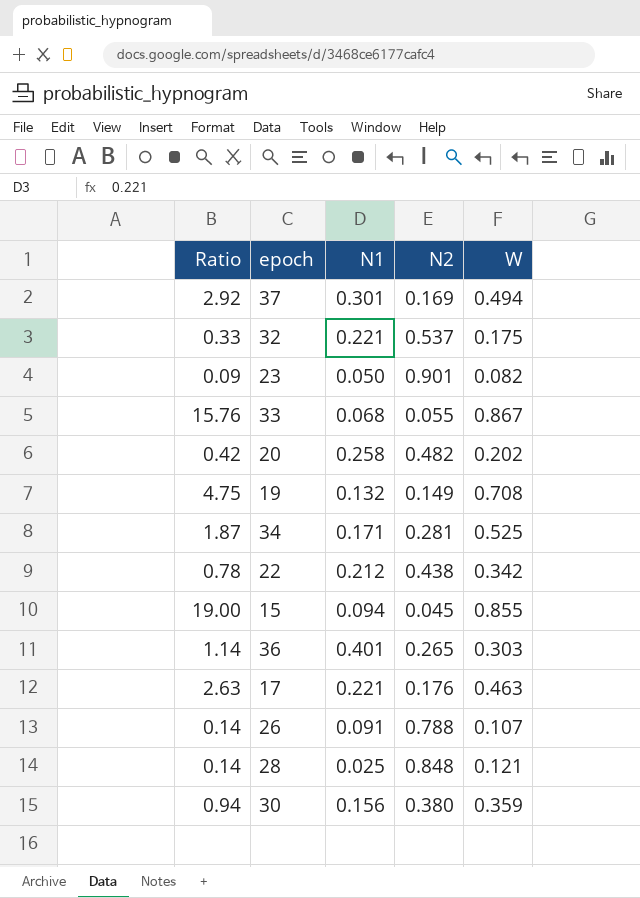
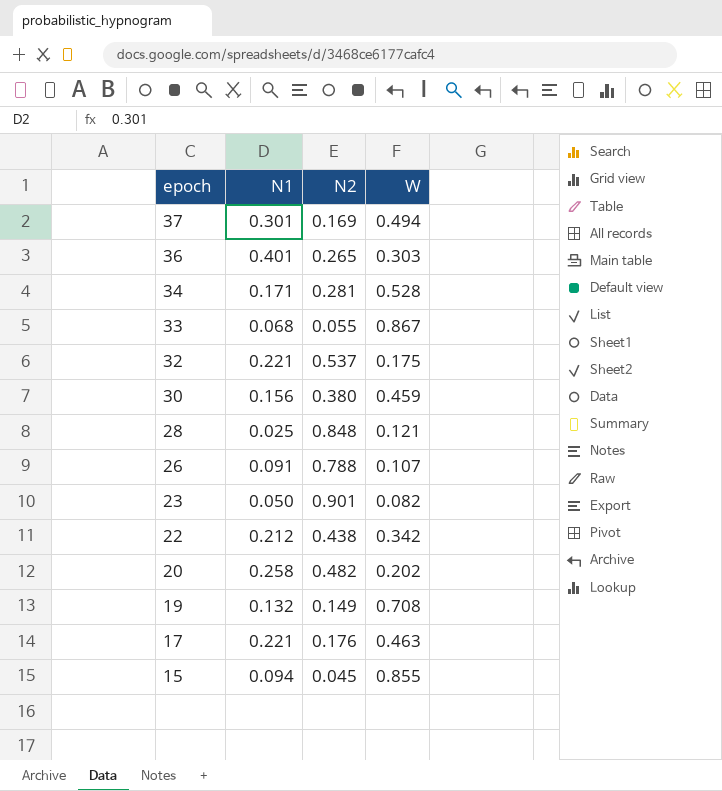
row order: none -> epoch descending
column Ratio | formula: [W] / [N2] -> none
34 | W: 0.525 -> 0.528
30 | W: 0.359 -> 0.459

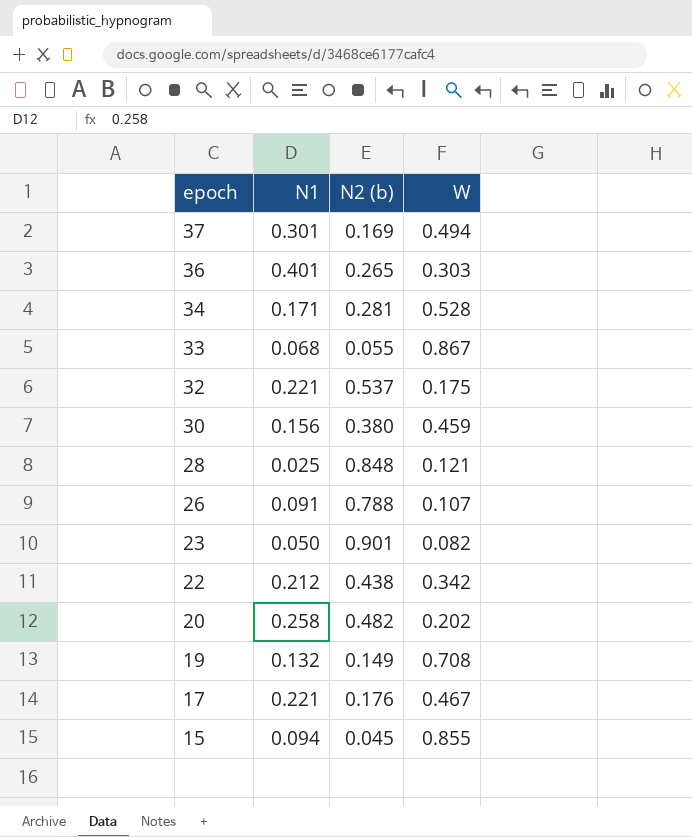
column name: N2 -> N2 (b)
17 | W: 0.463 -> 0.467

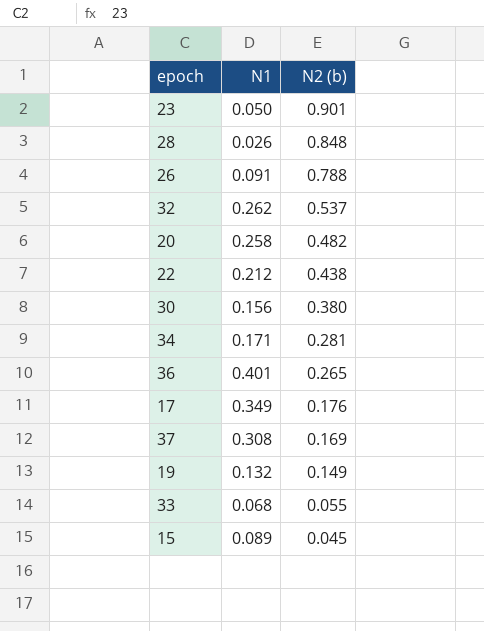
row order: epoch descending -> N2 (b) descending
column W | position: 4 -> none
28 | N1: 0.025 -> 0.026
32 | N1: 0.221 -> 0.262
17 | N1: 0.221 -> 0.349
37 | N1: 0.301 -> 0.308
15 | N1: 0.094 -> 0.089

